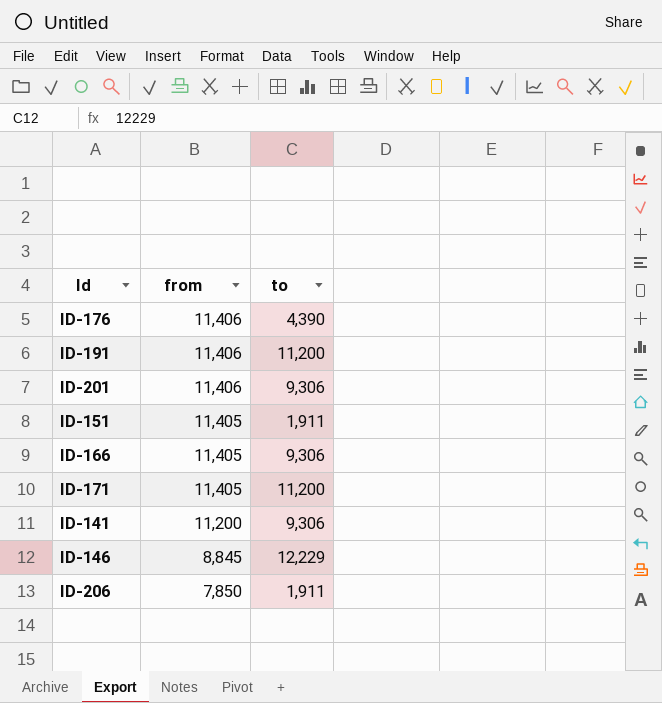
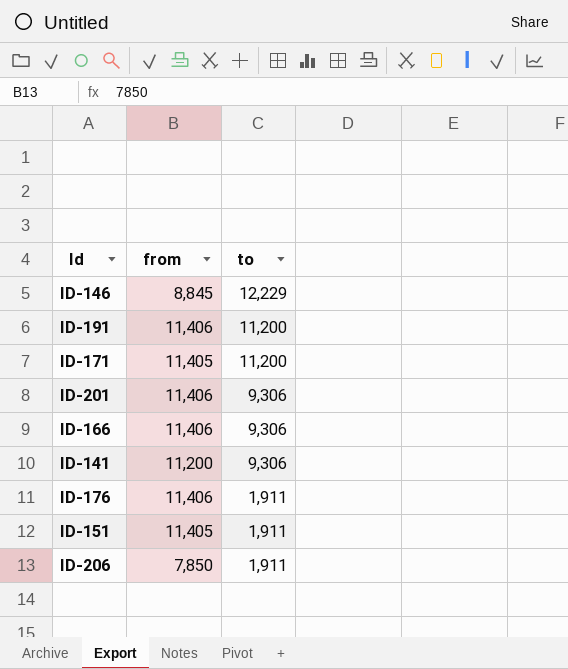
row order: from descending -> to descending
ID-166 | from: 11,405 -> 11,406
ID-176 | to: 4,390 -> 1,911

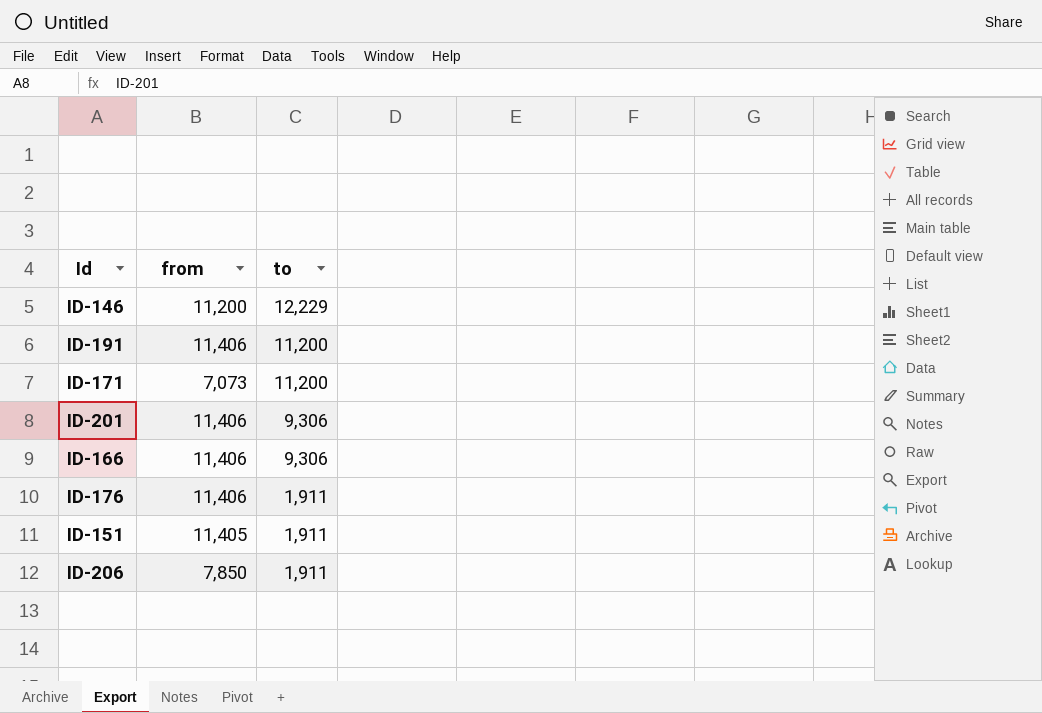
row ID-141: 11,200 | 9,306 -> none
ID-146 | from: 8,845 -> 11,200
ID-171 | from: 11,405 -> 7,073

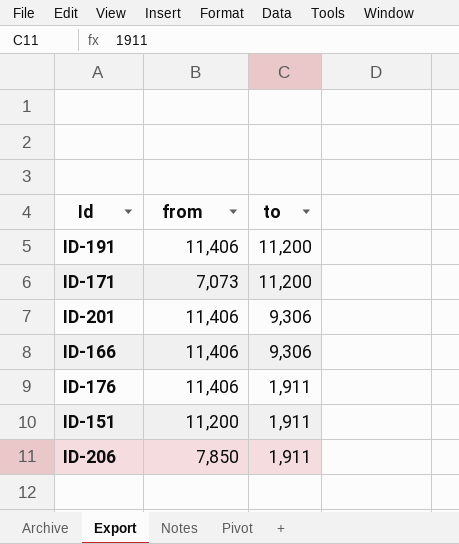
row ID-146: 11,200 | 12,229 -> none
ID-151 | from: 11,405 -> 11,200

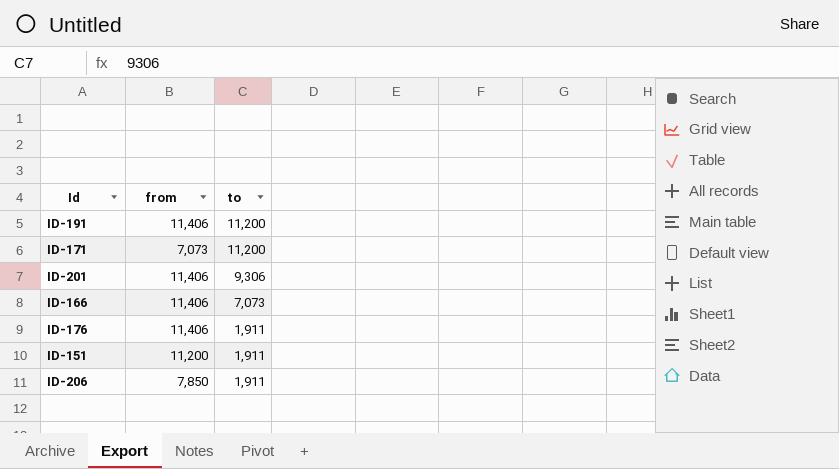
ID-166 | to: 9,306 -> 7,073

